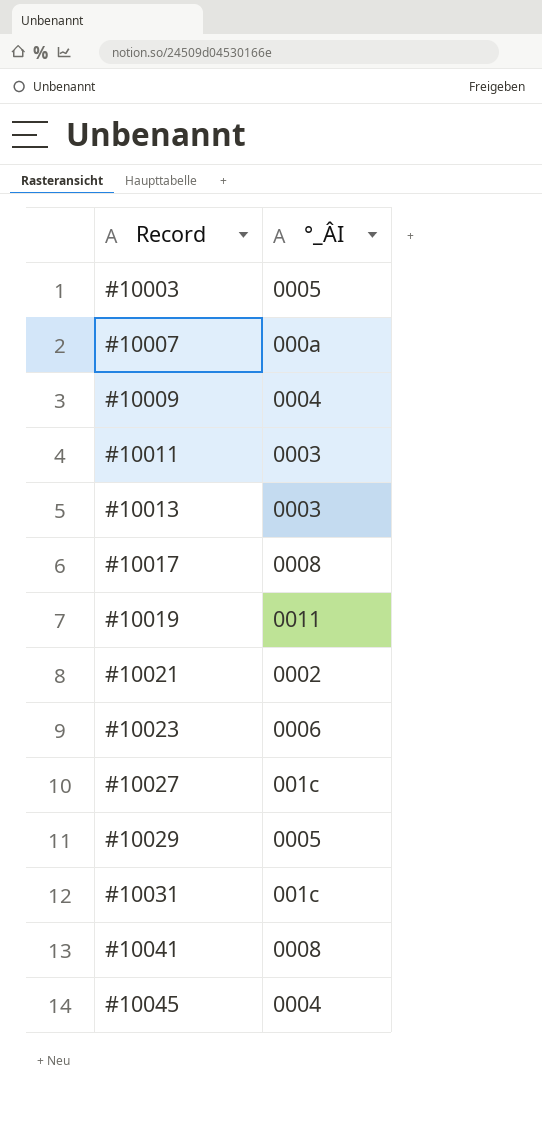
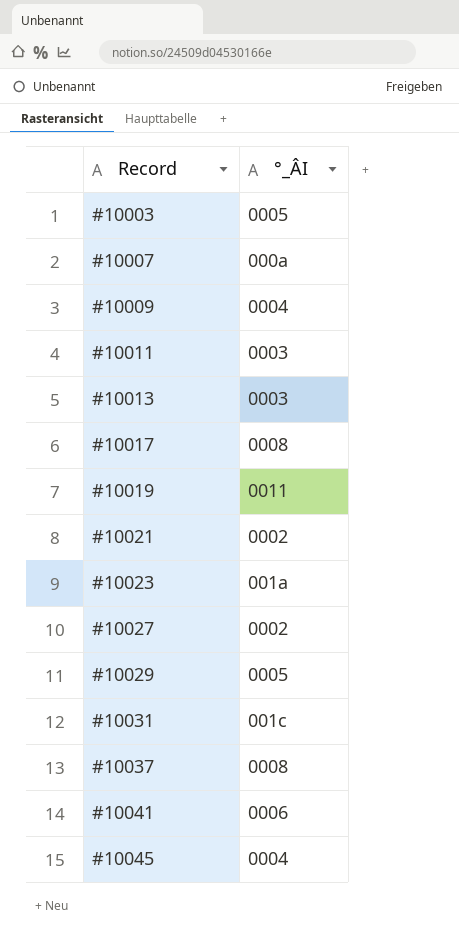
#10023 | °_ÂI: 0006 -> 001a
#10027 | °_ÂI: 001c -> 0002
row #10037: none -> 0008
#10041 | °_ÂI: 0008 -> 0006

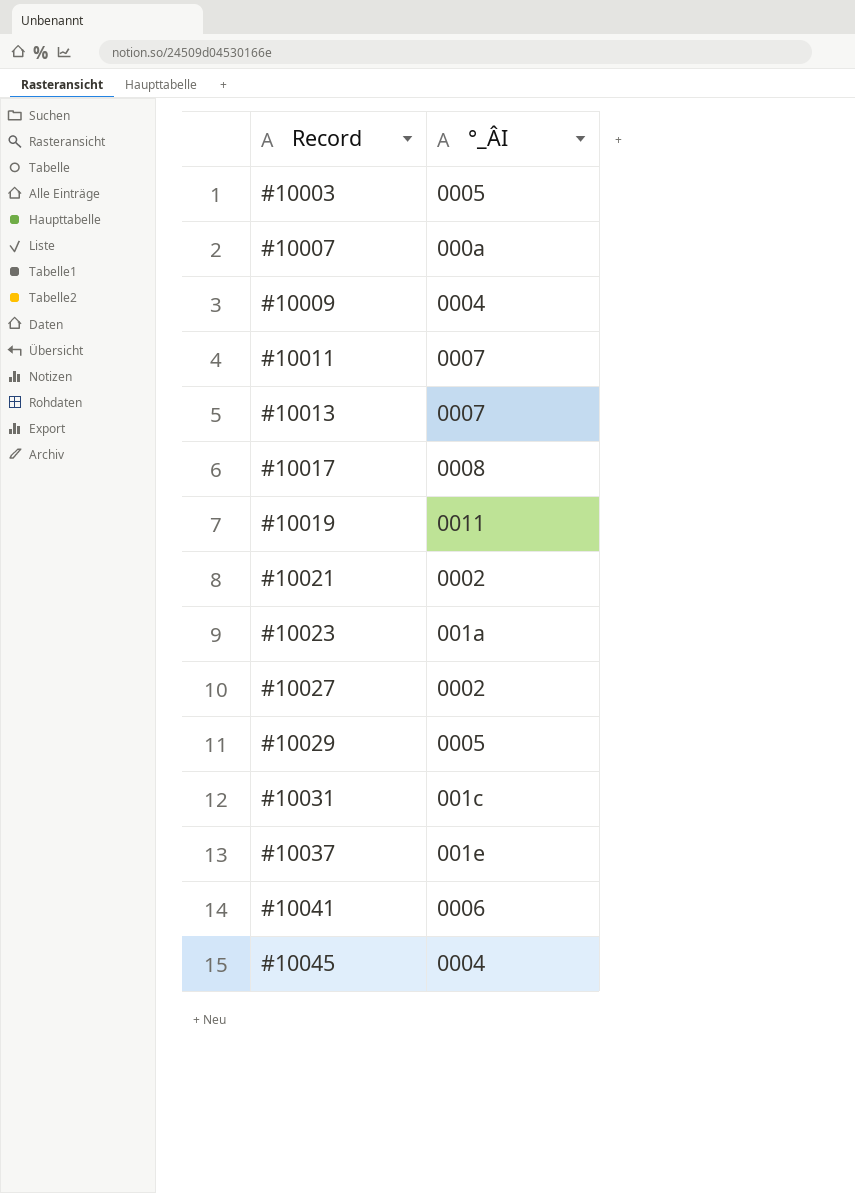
#10011 | °_ÂI: 0003 -> 0007
#10013 | °_ÂI: 0003 -> 0007
#10037 | °_ÂI: 0008 -> 001e

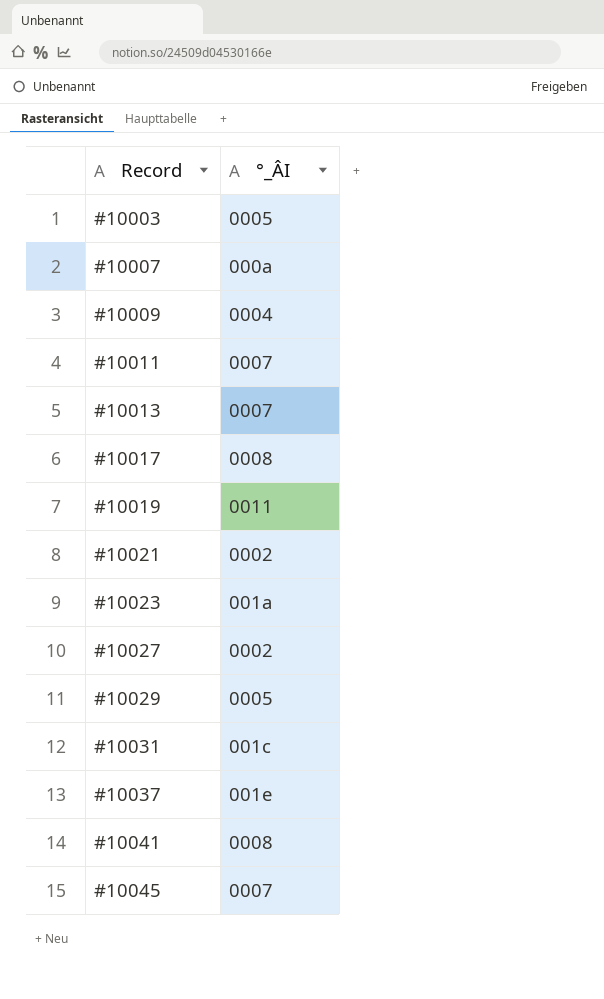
#10041 | °_ÂI: 0006 -> 0008
#10045 | °_ÂI: 0004 -> 0007

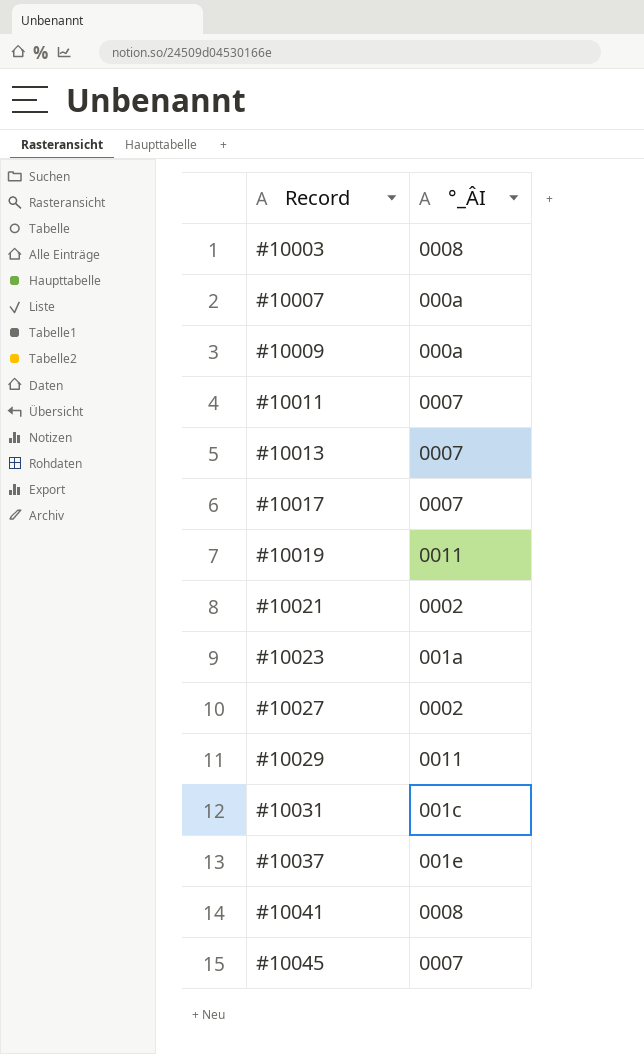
#10003 | °_ÂI: 0005 -> 0008
#10009 | °_ÂI: 0004 -> 000a
#10017 | °_ÂI: 0008 -> 0007
#10029 | °_ÂI: 0005 -> 0011

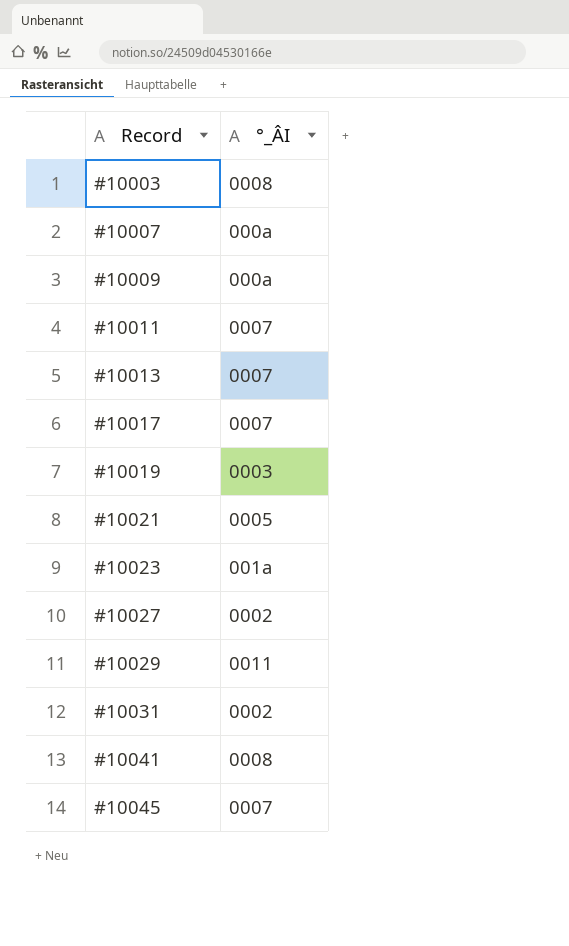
row #10037: 001e -> none
#10019 | °_ÂI: 0011 -> 0003
#10021 | °_ÂI: 0002 -> 0005
#10031 | °_ÂI: 001c -> 0002

